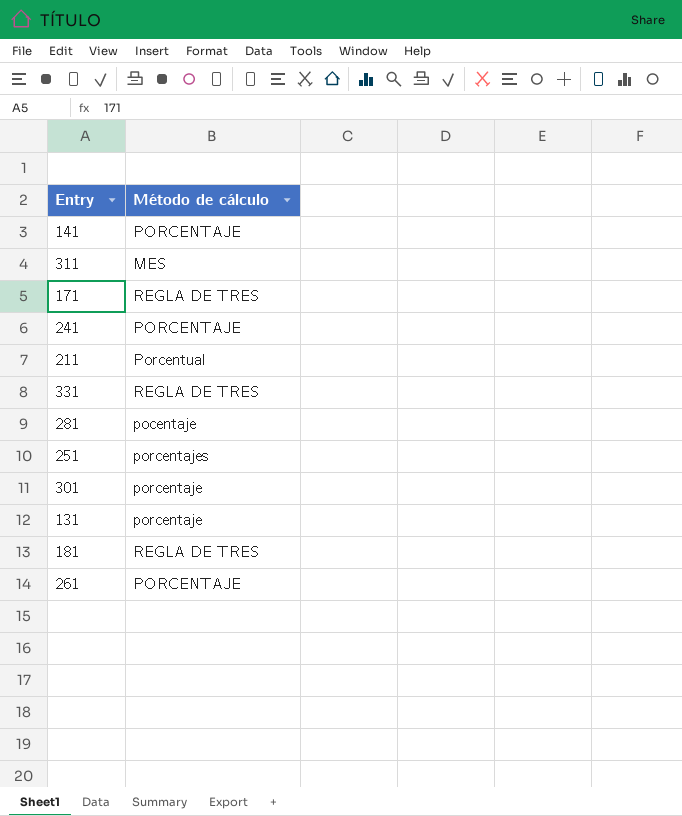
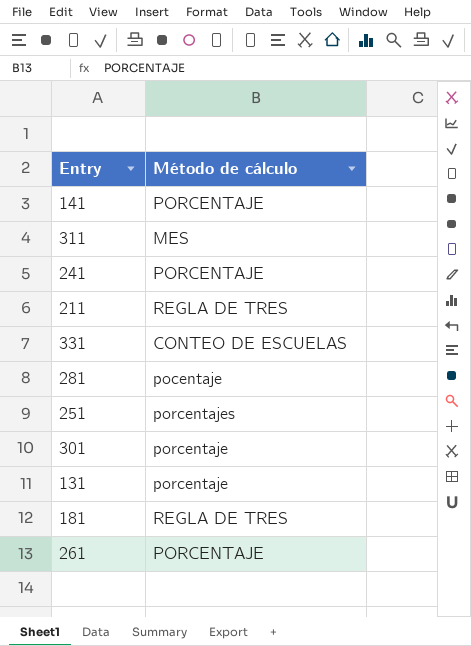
row 171: REGLA DE TRES -> none
211 | Método de cálculo: Porcentual -> REGLA DE TRES
331 | Método de cálculo: REGLA DE TRES -> CONTEO DE ESCUELAS

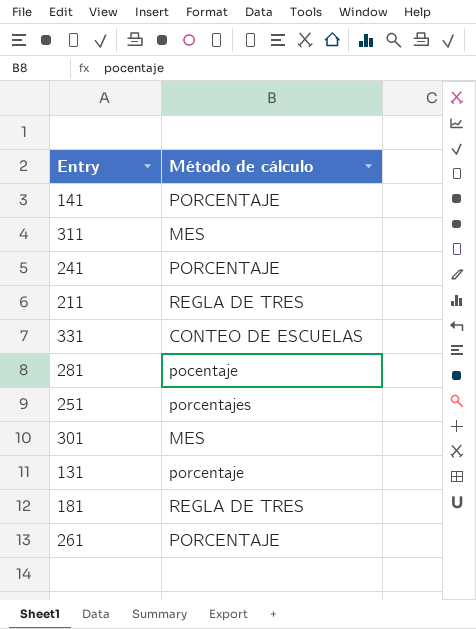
301 | Método de cálculo: porcentaje -> MES

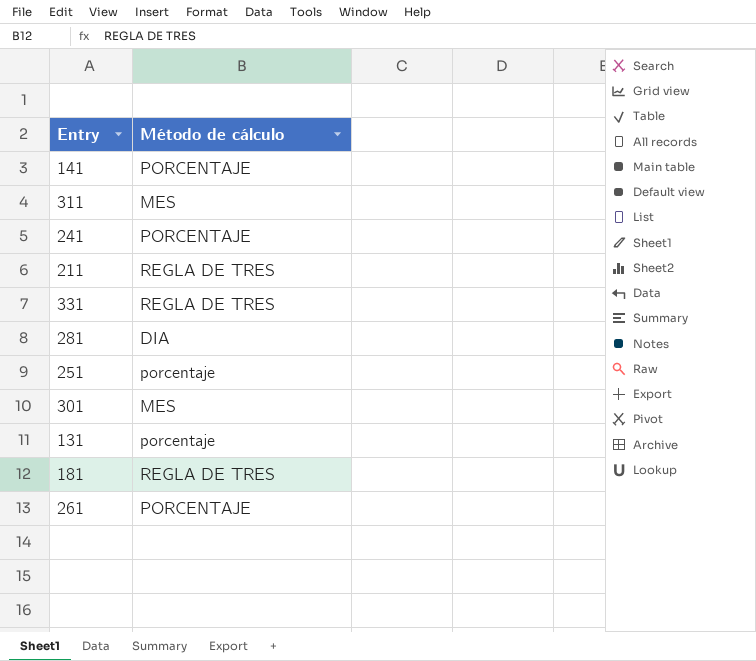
331 | Método de cálculo: CONTEO DE ESCUELAS -> REGLA DE TRES
281 | Método de cálculo: pocentaje -> DIA
251 | Método de cálculo: porcentajes -> porcentaje

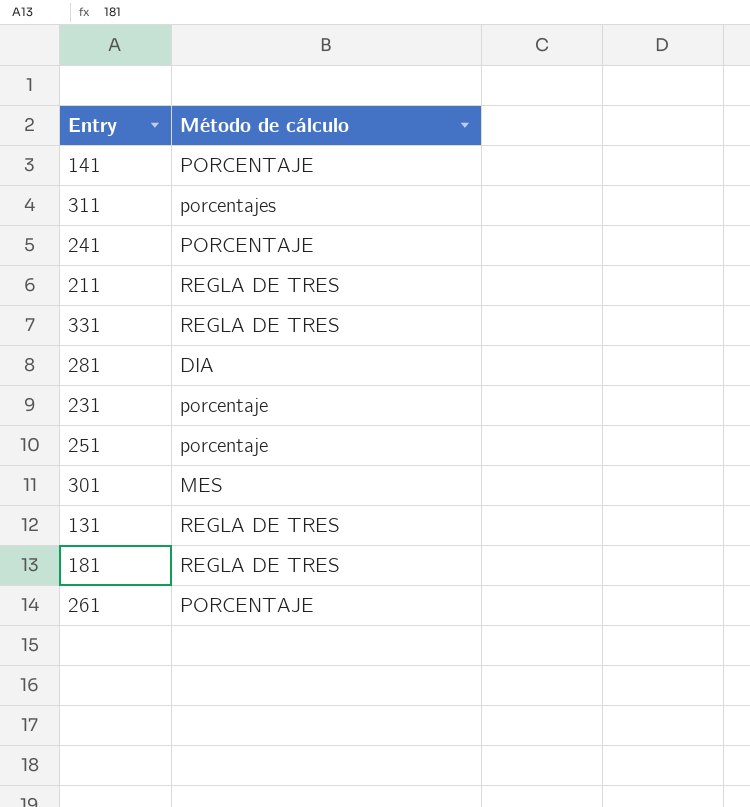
311 | Método de cálculo: MES -> porcentajes
row 231: none -> porcentaje
131 | Método de cálculo: porcentaje -> REGLA DE TRES

